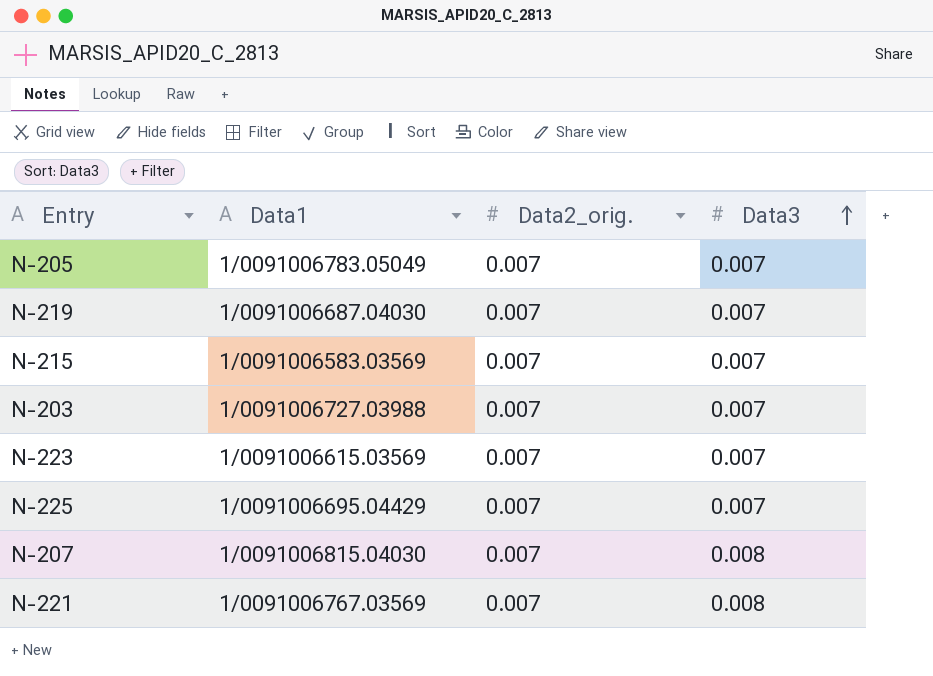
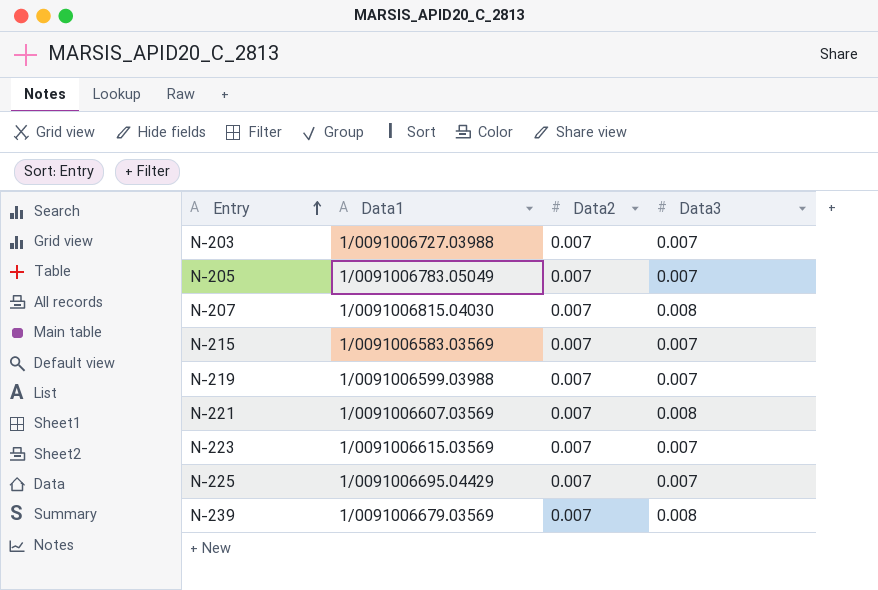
row order: Data3 ascending -> Entry ascending
column name: Data2_orig. -> Data2
N-219 | Data1: 1/0091006687.04030 -> 1/0091006599.03988
N-221 | Data1: 1/0091006767.03569 -> 1/0091006607.03569
row N-239: none -> 1/0091006679.03569 | 0.007 | 0.008

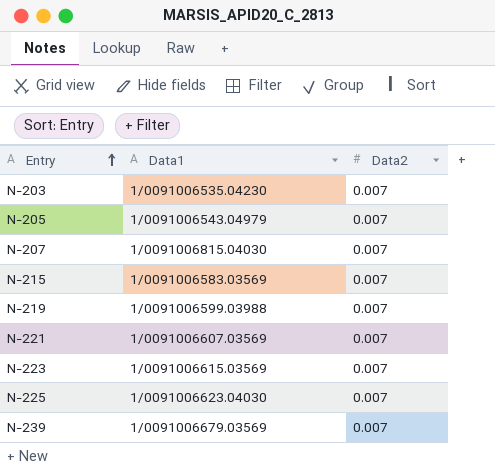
column Data3 | position: 4 -> none
N-203 | Data1: 1/0091006727.03988 -> 1/0091006535.04230
N-205 | Data1: 1/0091006783.05049 -> 1/0091006543.04979
N-225 | Data1: 1/0091006695.04429 -> 1/0091006623.04030

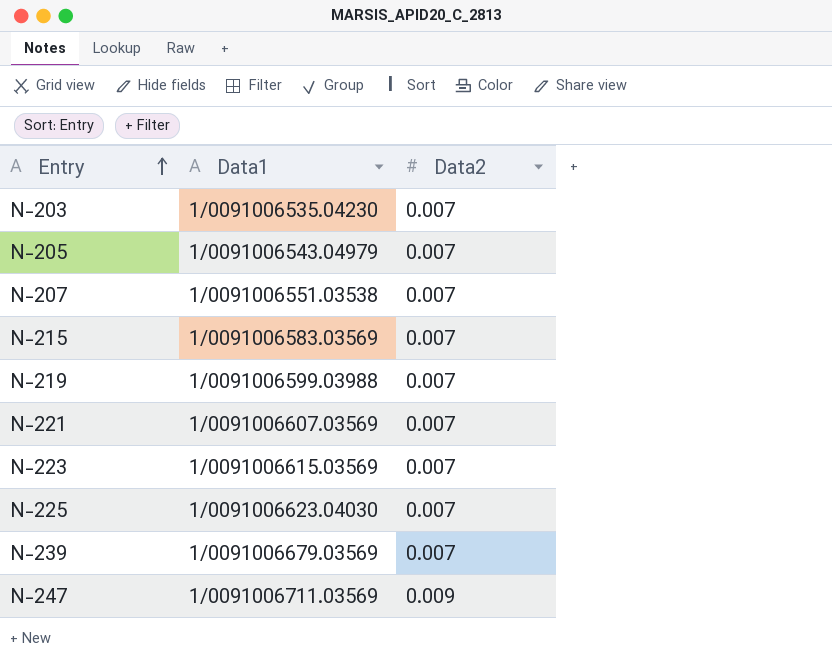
N-207 | Data1: 1/0091006815.04030 -> 1/0091006551.03538
row N-247: none -> 1/0091006711.03569 | 0.009

